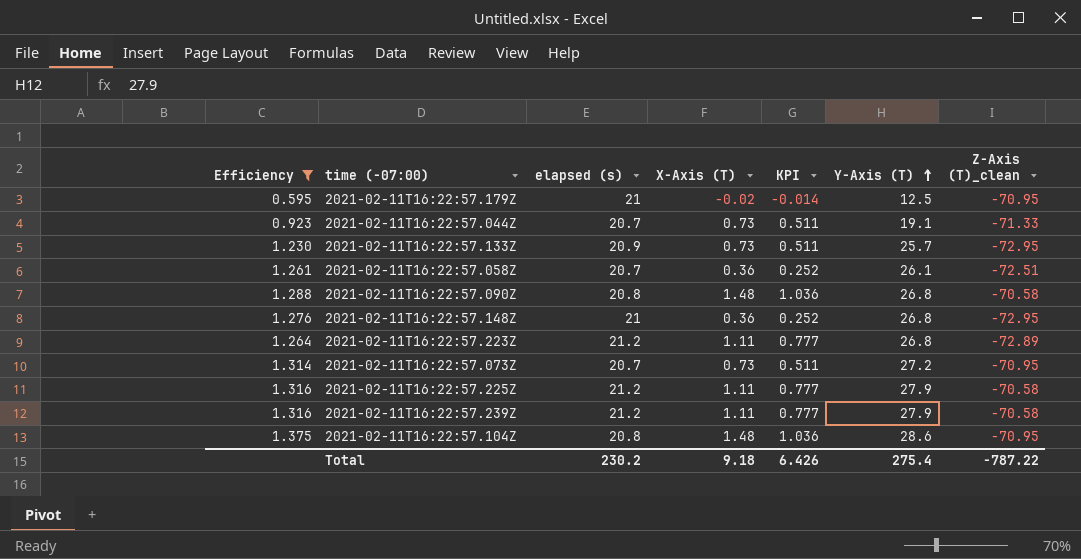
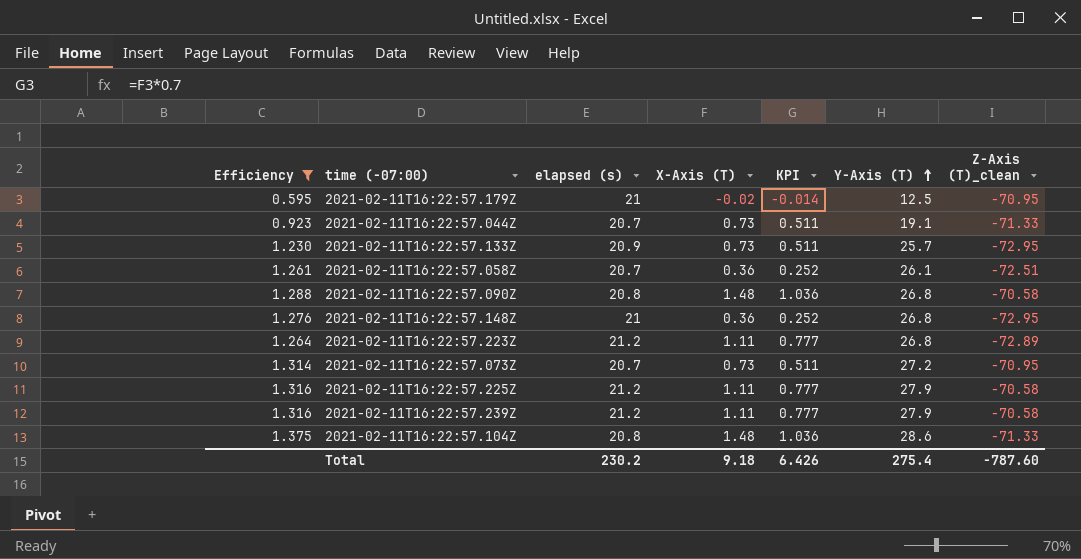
2021-02-11T16:22:57.104Z | Z-Axis (T)_clean: -70.95 -> -71.33
Total | Z-Axis (T)_clean: -787.22 -> -787.60

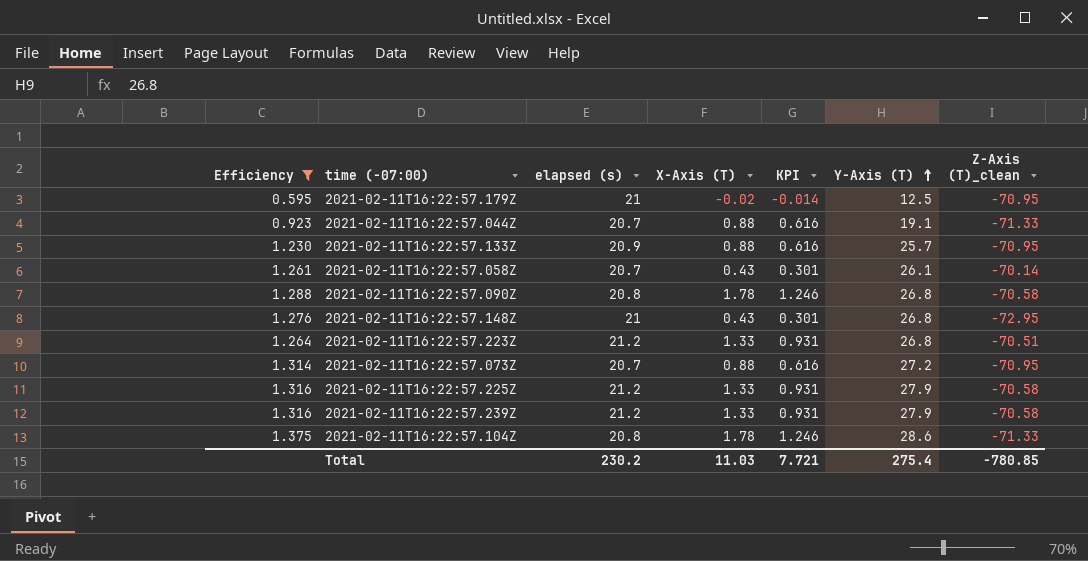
2021-02-11T16:22:57.044Z | X-Axis (T): 0.73 -> 0.88
2021-02-11T16:22:57.044Z | KPI: 0.511 -> 0.616
2021-02-11T16:22:57.133Z | X-Axis (T): 0.73 -> 0.88
2021-02-11T16:22:57.133Z | KPI: 0.511 -> 0.616
2021-02-11T16:22:57.133Z | Z-Axis (T)_clean: -72.95 -> -70.95
2021-02-11T16:22:57.058Z | X-Axis (T): 0.36 -> 0.43
2021-02-11T16:22:57.058Z | KPI: 0.252 -> 0.301
2021-02-11T16:22:57.058Z | Z-Axis (T)_clean: -72.51 -> -70.14
2021-02-11T16:22:57.090Z | X-Axis (T): 1.48 -> 1.78
2021-02-11T16:22:57.090Z | KPI: 1.036 -> 1.246
2021-02-11T16:22:57.148Z | X-Axis (T): 0.36 -> 0.43
2021-02-11T16:22:57.148Z | KPI: 0.252 -> 0.301
2021-02-11T16:22:57.223Z | X-Axis (T): 1.11 -> 1.33
2021-02-11T16:22:57.223Z | KPI: 0.777 -> 0.931
2021-02-11T16:22:57.223Z | Z-Axis (T)_clean: -72.89 -> -70.51
2021-02-11T16:22:57.073Z | X-Axis (T): 0.73 -> 0.88
2021-02-11T16:22:57.073Z | KPI: 0.511 -> 0.616
2021-02-11T16:22:57.225Z | X-Axis (T): 1.11 -> 1.33
2021-02-11T16:22:57.225Z | KPI: 0.777 -> 0.931
2021-02-11T16:22:57.239Z | X-Axis (T): 1.11 -> 1.33
2021-02-11T16:22:57.239Z | KPI: 0.777 -> 0.931
2021-02-11T16:22:57.104Z | X-Axis (T): 1.48 -> 1.78
2021-02-11T16:22:57.104Z | KPI: 1.036 -> 1.246
Total | X-Axis (T): 9.18 -> 11.03
Total | KPI: 6.426 -> 7.721
Total | Z-Axis (T)_clean: -787.60 -> -780.85

